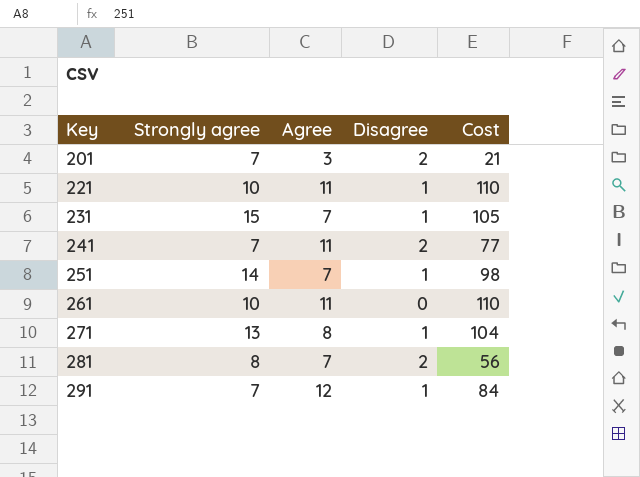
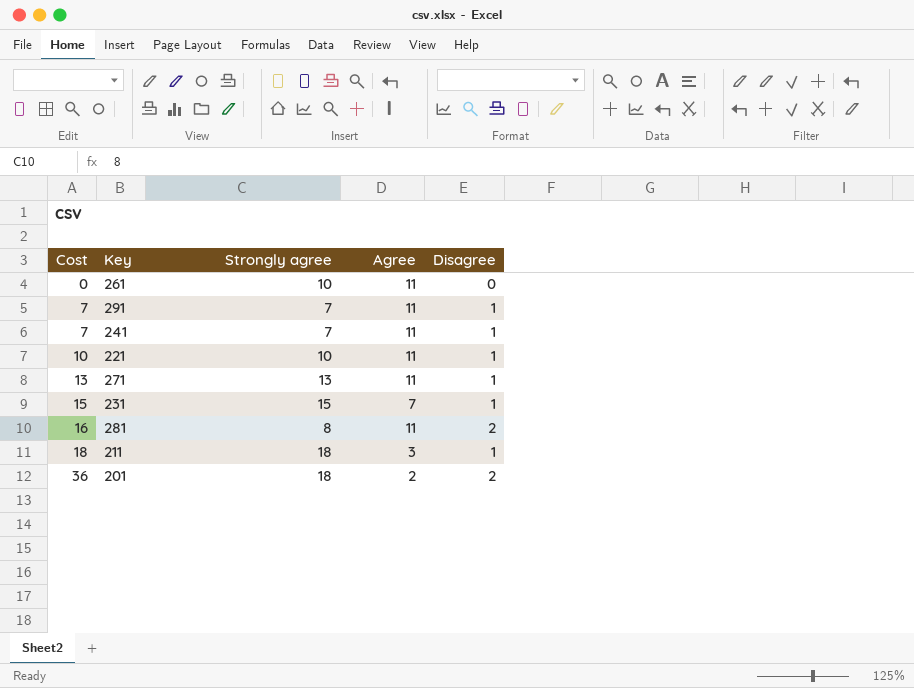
row order: Key ascending -> Cost ascending
column Cost | formula: [Strongly agree] * [Agree] -> [Strongly agree] * [Disagree]
column Cost | position: 5 -> 1
row 251: 14 | 7 | 1 | 98 -> none
291 | Agree: 12 -> 11
241 | Disagree: 2 -> 1
271 | Agree: 8 -> 11
281 | Agree: 7 -> 11
row 211: none -> 18 | 18 | 3 | 1
201 | Strongly agree: 7 -> 18
201 | Agree: 3 -> 2

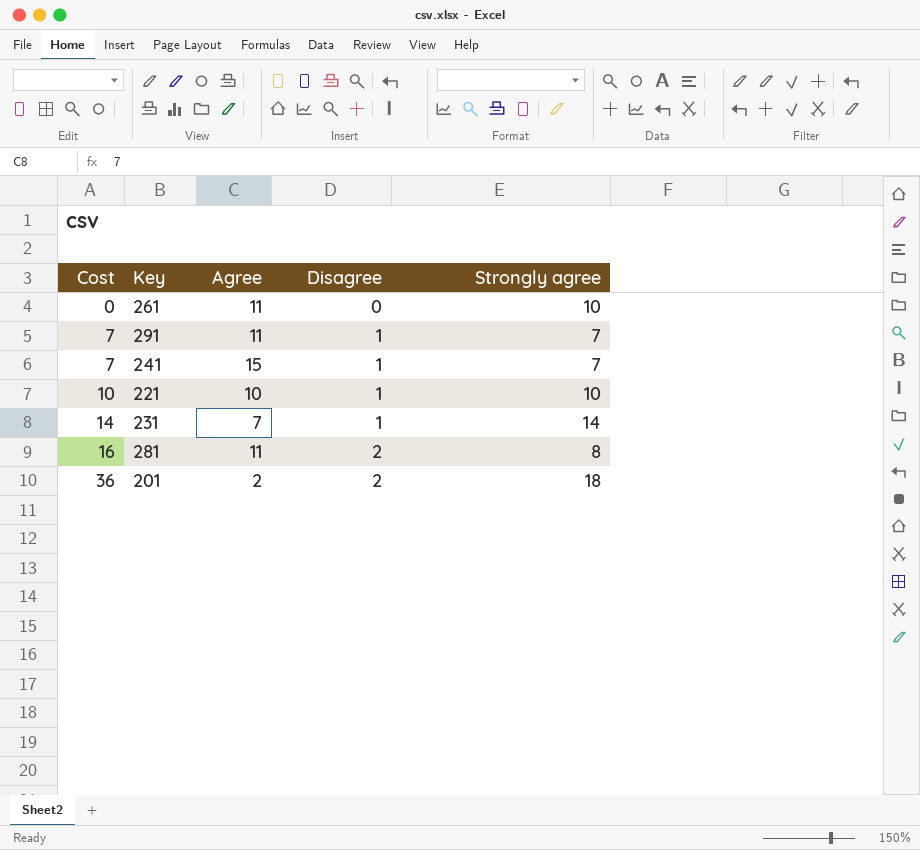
column Strongly agree | position: 3 -> 5
row 271: 13 | 13 | 11 | 1 -> none
row 211: 18 | 18 | 3 | 1 -> none
241 | Agree: 11 -> 15
221 | Agree: 11 -> 10
231 | Cost: 15 -> 14
231 | Strongly agree: 15 -> 14

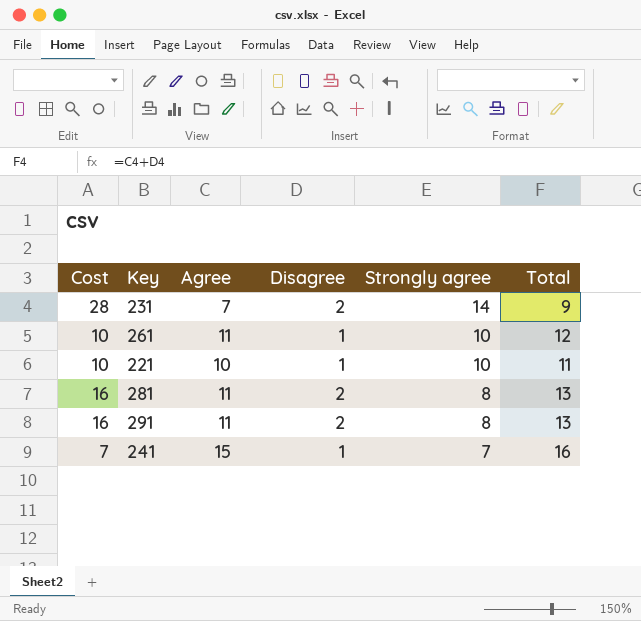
row order: Cost ascending -> Strongly agree descending
column Total | formula: none -> [Agree] + [Disagree]
row 201: 36 | 2 | 2 | 18 -> none
231 | Cost: 14 -> 28
231 | Disagree: 1 -> 2
261 | Cost: 0 -> 10
261 | Disagree: 0 -> 1
291 | Cost: 7 -> 16
291 | Disagree: 1 -> 2
291 | Strongly agree: 7 -> 8

